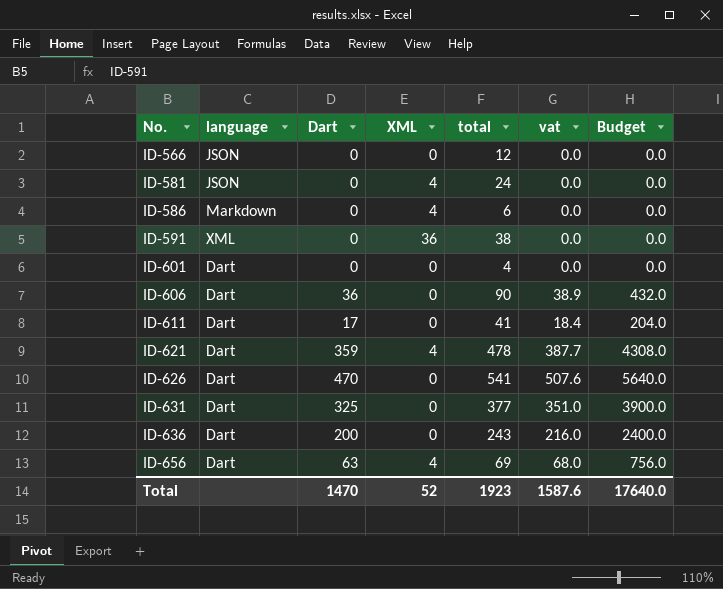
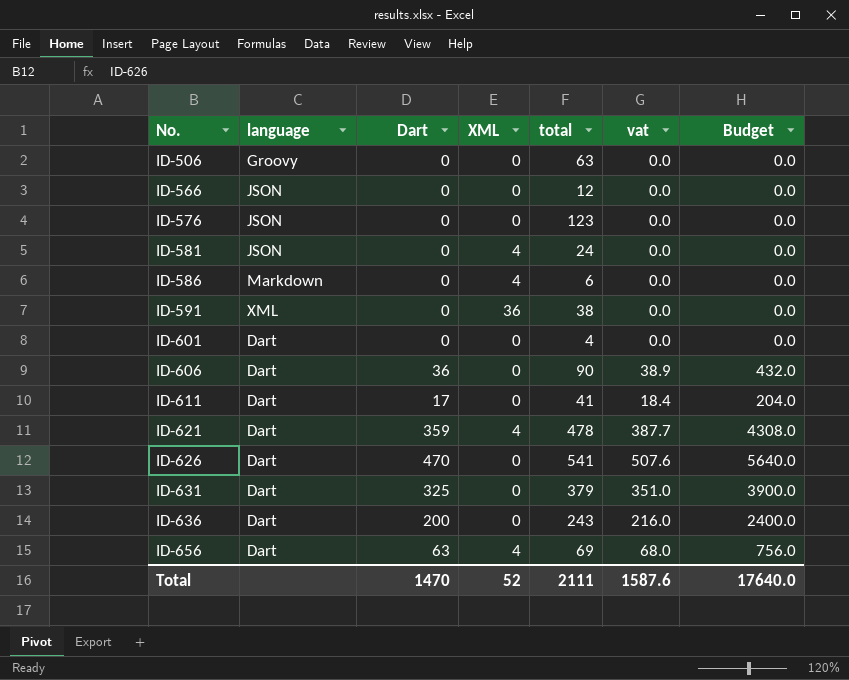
row ID-506: none -> Groovy | 0 | 0 | 63 | 0.0 | 0.0
row ID-576: none -> JSON | 0 | 0 | 123 | 0.0 | 0.0
ID-631 | total: 377 -> 379
Total | total: 1923 -> 2111

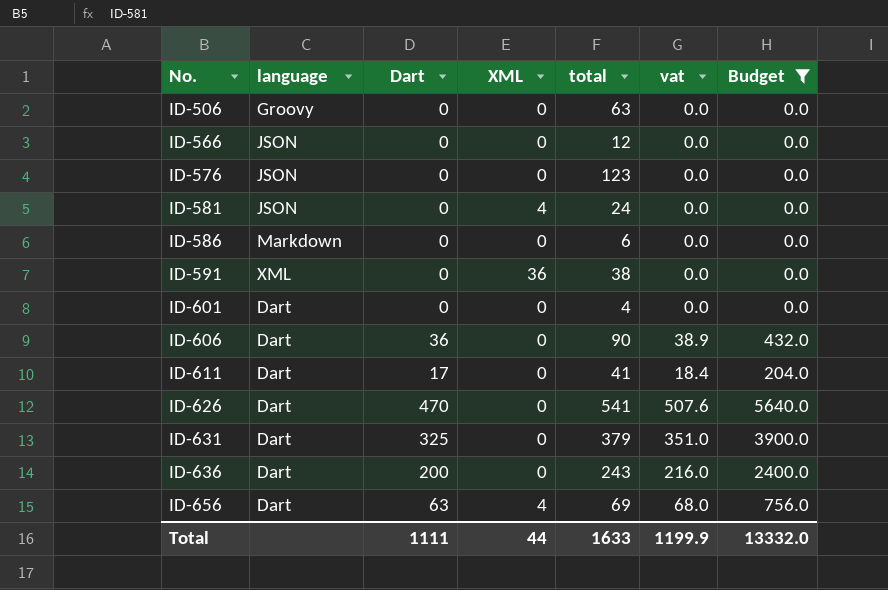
filter: none -> Budget != 4308.0
ID-586 | XML: 4 -> 0
Total | Dart: 1470 -> 1111
Total | XML: 52 -> 44
Total | total: 2111 -> 1633
Total | vat: 1587.6 -> 1199.9
Total | Budget: 17640.0 -> 13332.0

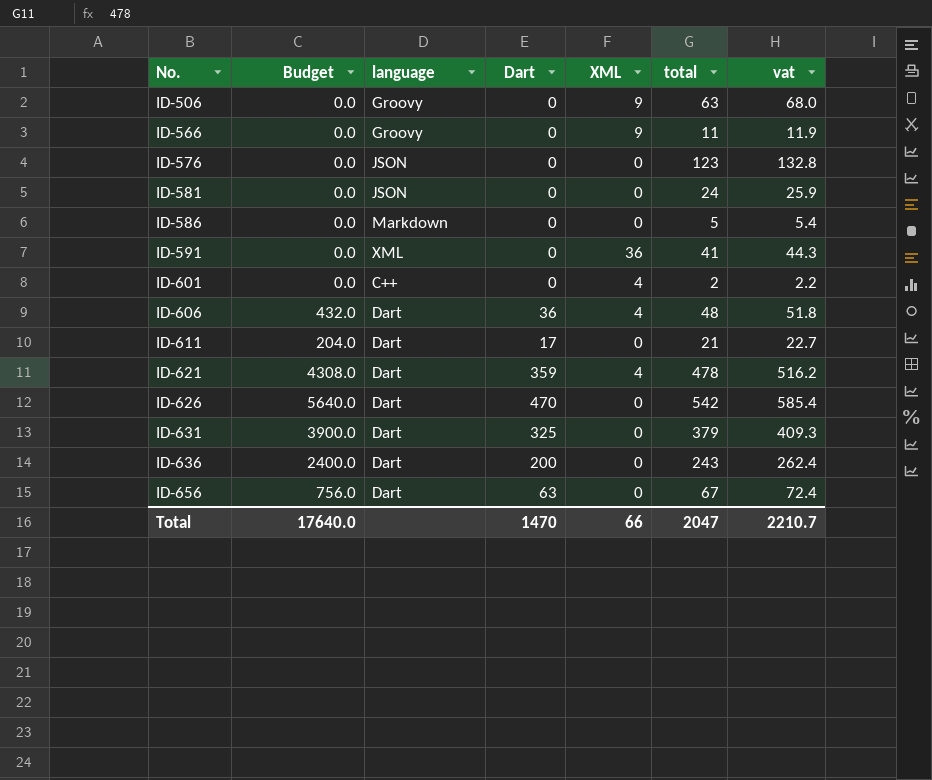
filter: Budget != 4308.0 -> none
column Budget | position: 7 -> 2
column vat | formula: [Dart] * 1.08 -> [total] * 1.08
ID-506 | XML: 0 -> 9
ID-566 | language: JSON -> Groovy
ID-566 | XML: 0 -> 9
ID-566 | total: 12 -> 11
ID-581 | XML: 4 -> 0
ID-586 | total: 6 -> 5
ID-591 | total: 38 -> 41
ID-601 | language: Dart -> C++
ID-601 | XML: 0 -> 4
ID-601 | total: 4 -> 2
ID-606 | XML: 0 -> 4
ID-606 | total: 90 -> 48
ID-611 | total: 41 -> 21
ID-626 | total: 541 -> 542
ID-656 | XML: 4 -> 0
ID-656 | total: 69 -> 67
Total | Budget: 13332.0 -> 17640.0
Total | Dart: 1111 -> 1470
Total | XML: 44 -> 66
Total | total: 1633 -> 2047
Total | vat: 1199.9 -> 2210.7

